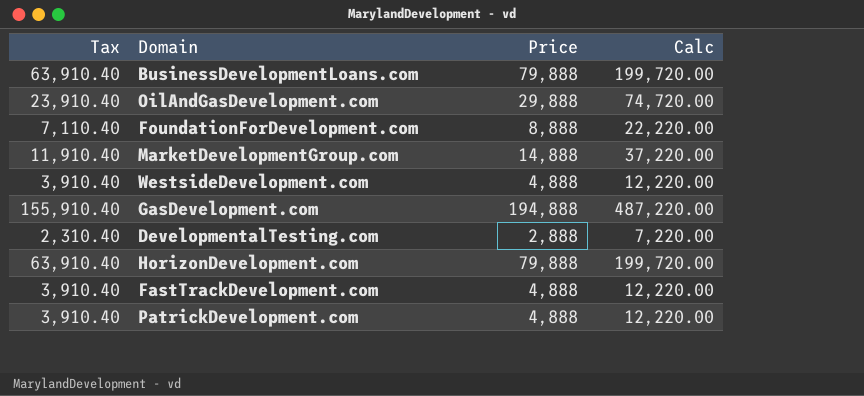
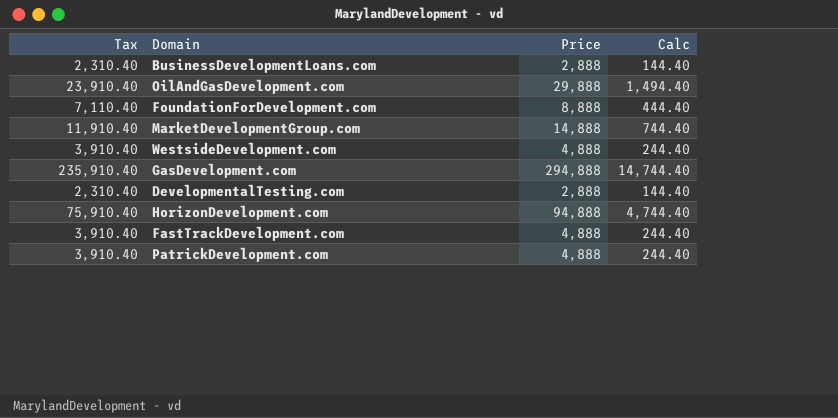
column Calc | formula: [Price] * 2.5 -> [Price] * 0.05
BusinessDevelopmentLoans.com | Tax: 63,910.40 -> 2,310.40
BusinessDevelopmentLoans.com | Price: 79,888 -> 2,888
GasDevelopment.com | Tax: 155,910.40 -> 235,910.40
GasDevelopment.com | Price: 194,888 -> 294,888
HorizonDevelopment.com | Tax: 63,910.40 -> 75,910.40
HorizonDevelopment.com | Price: 79,888 -> 94,888

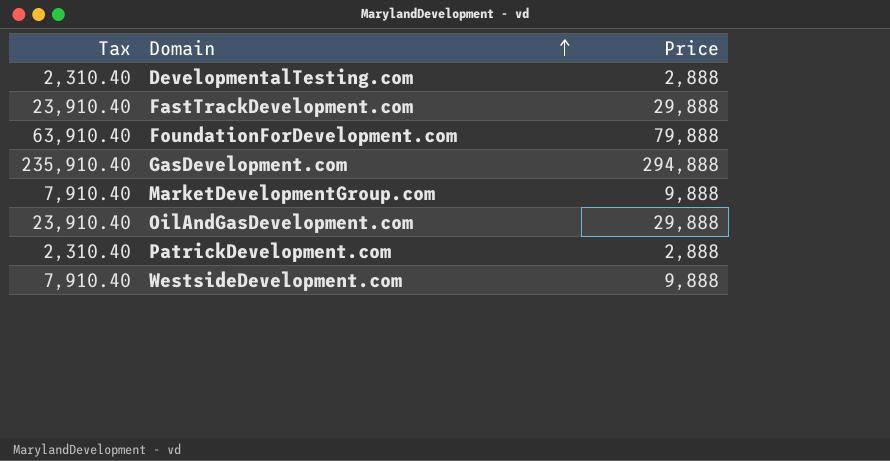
row order: none -> Domain ascending
column Calc | formula: [Price] * 0.05 -> none
row BusinessDevelopmentLoans.com: 2,310.40 | 2,888 | 144.40 -> none
row HorizonDevelopment.com: 75,910.40 | 94,888 | 4,744.40 -> none
FastTrackDevelopment.com | Tax: 3,910.40 -> 23,910.40
FastTrackDevelopment.com | Price: 4,888 -> 29,888
FoundationForDevelopment.com | Tax: 7,110.40 -> 63,910.40
FoundationForDevelopment.com | Price: 8,888 -> 79,888
MarketDevelopmentGroup.com | Tax: 11,910.40 -> 7,910.40
MarketDevelopmentGroup.com | Price: 14,888 -> 9,888
PatrickDevelopment.com | Tax: 3,910.40 -> 2,310.40
PatrickDevelopment.com | Price: 4,888 -> 2,888
WestsideDevelopment.com | Tax: 3,910.40 -> 7,910.40
WestsideDevelopment.com | Price: 4,888 -> 9,888

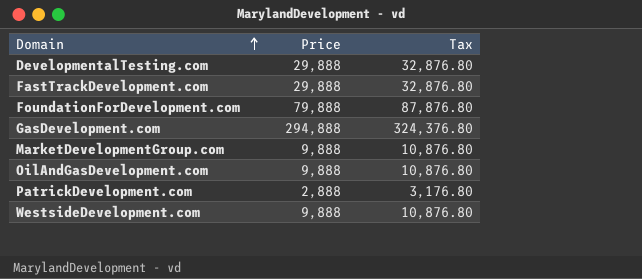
column Tax | formula: [Price] * 0.8 -> [Price] * 1.1
column Tax | position: 1 -> 3
DevelopmentalTesting.com | Price: 2,888 -> 29,888
OilAndGasDevelopment.com | Price: 29,888 -> 9,888

